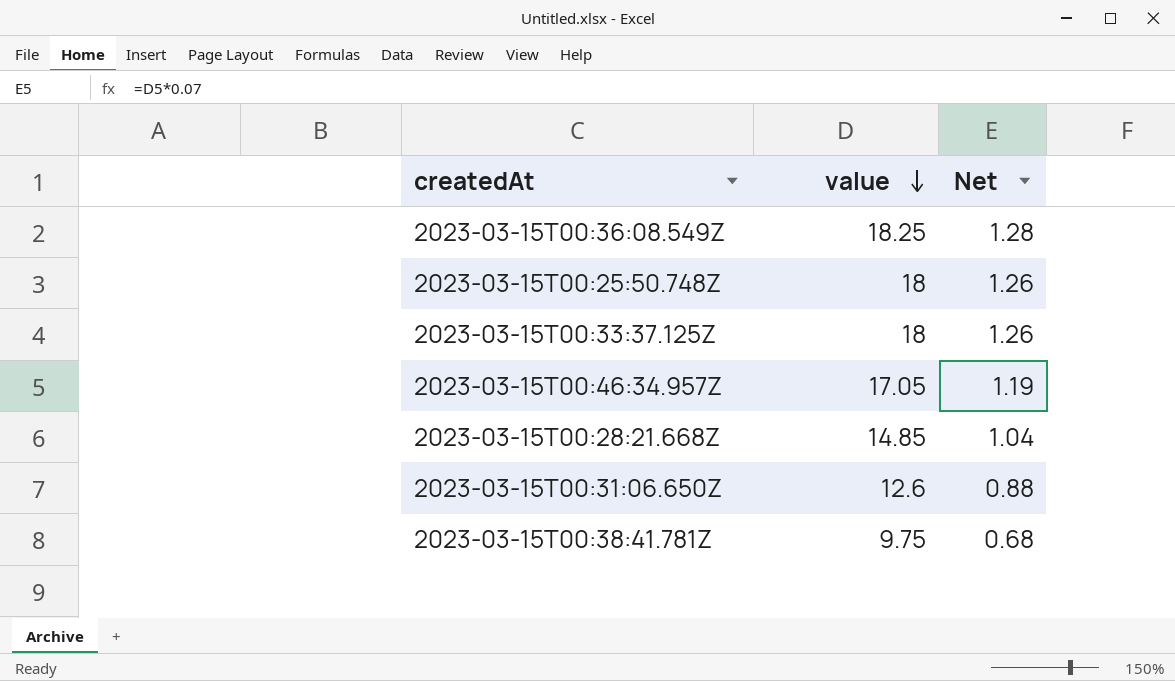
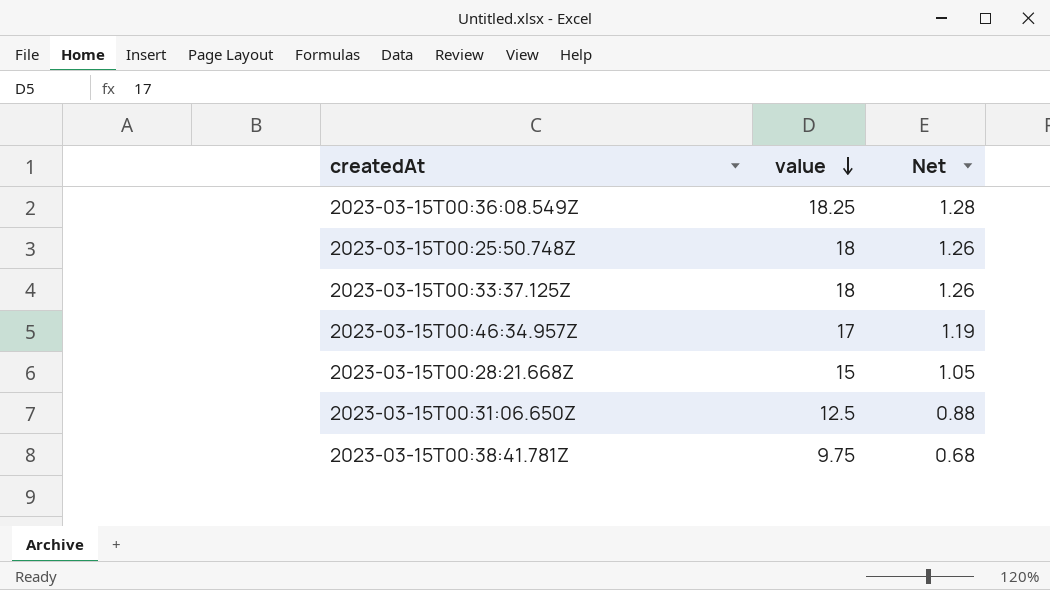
2023-03-15T00:46:34.957Z | value: 17.05 -> 17
2023-03-15T00:28:21.668Z | value: 14.85 -> 15
2023-03-15T00:28:21.668Z | Net: 1.04 -> 1.05
2023-03-15T00:31:06.650Z | value: 12.6 -> 12.5

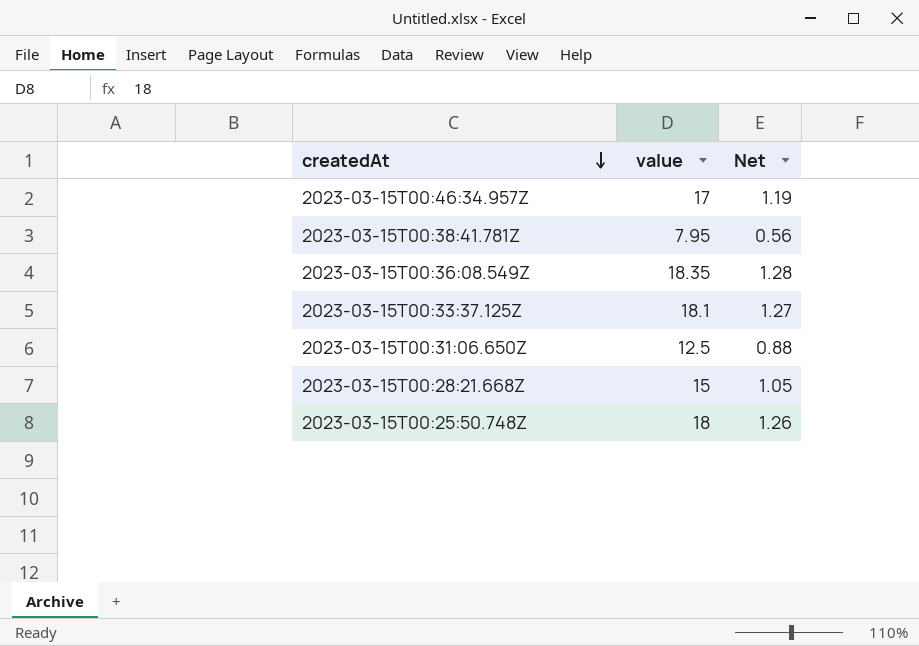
row order: value descending -> createdAt descending
2023-03-15T00:38:41.781Z | value: 9.75 -> 7.95
2023-03-15T00:38:41.781Z | Net: 0.68 -> 0.56
2023-03-15T00:36:08.549Z | value: 18.25 -> 18.35
2023-03-15T00:33:37.125Z | value: 18 -> 18.1
2023-03-15T00:33:37.125Z | Net: 1.26 -> 1.27

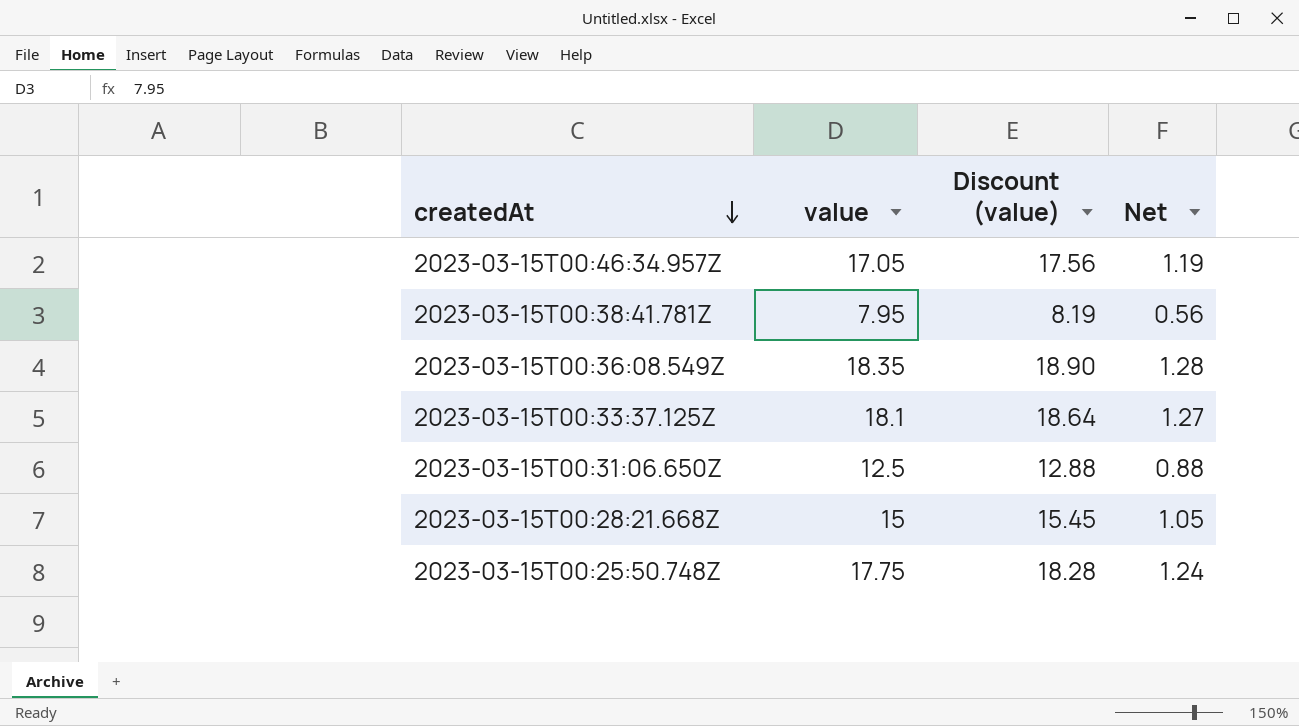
column Discount (value) | formula: none -> [value] * 1.03
2023-03-15T00:46:34.957Z | value: 17 -> 17.05
2023-03-15T00:25:50.748Z | value: 18 -> 17.75
2023-03-15T00:25:50.748Z | Net: 1.26 -> 1.24

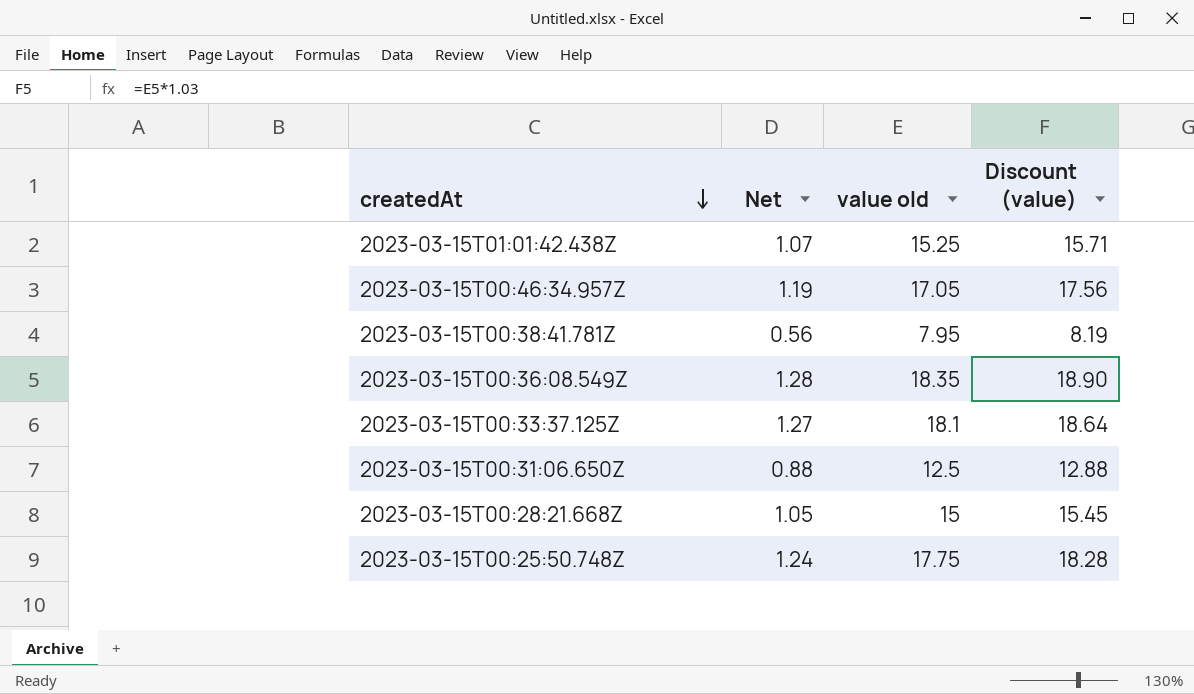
column Net | position: 4 -> 2
column name: value -> value old
row 2023-03-15T01:01:42.438Z: none -> 1.07 | 15.25 | 15.71

